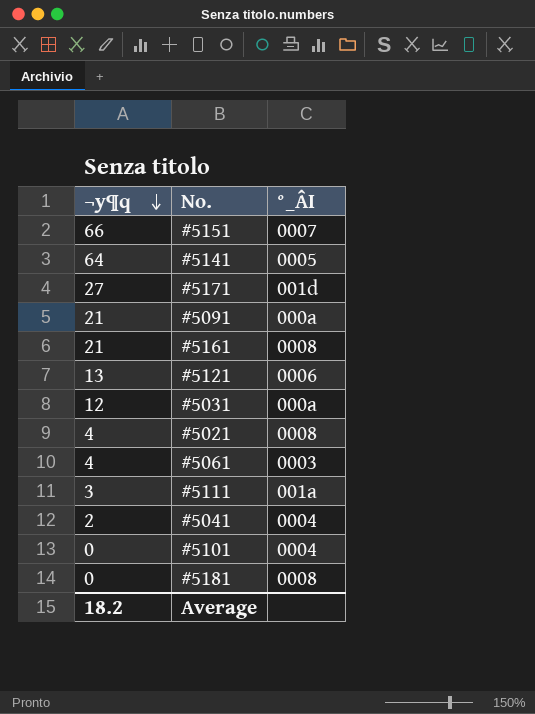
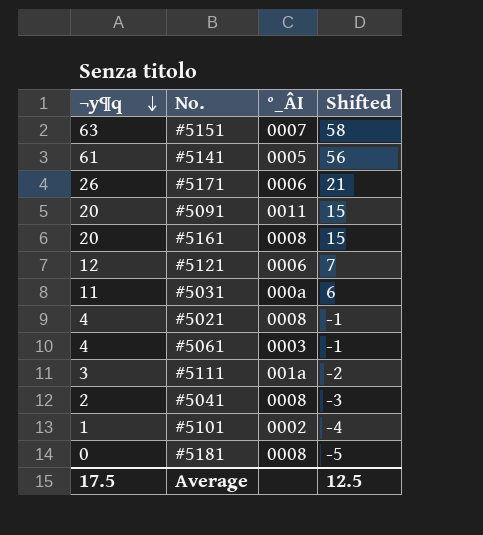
column Shifted | formula: none -> [¬y¶q] - 5
#5151 | ¬y¶q: 66 -> 63
#5141 | ¬y¶q: 64 -> 61
#5171 | ¬y¶q: 27 -> 26
#5171 | °_ÂI: 001d -> 0006
#5091 | ¬y¶q: 21 -> 20
#5091 | °_ÂI: 000a -> 0011
#5161 | ¬y¶q: 21 -> 20
#5121 | ¬y¶q: 13 -> 12
#5031 | ¬y¶q: 12 -> 11
#5041 | °_ÂI: 0004 -> 0008
#5101 | ¬y¶q: 0 -> 1
#5101 | °_ÂI: 0004 -> 0002
Average | ¬y¶q: 18.2 -> 17.5

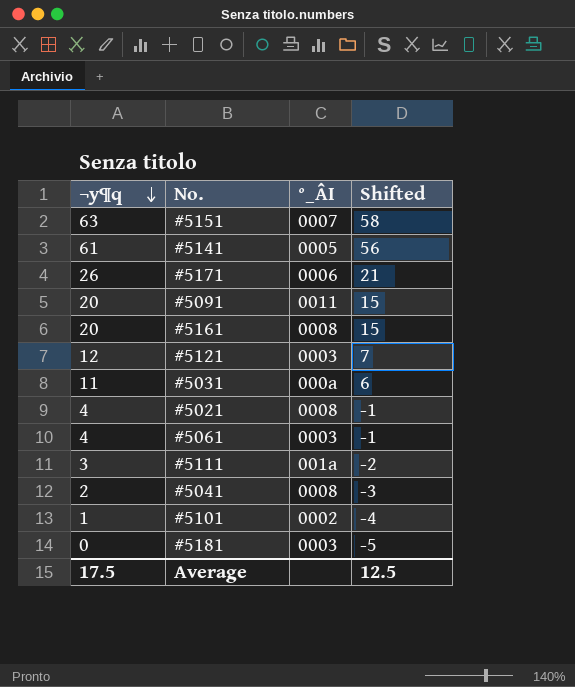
#5121 | °_ÂI: 0006 -> 0003
#5181 | °_ÂI: 0008 -> 0003

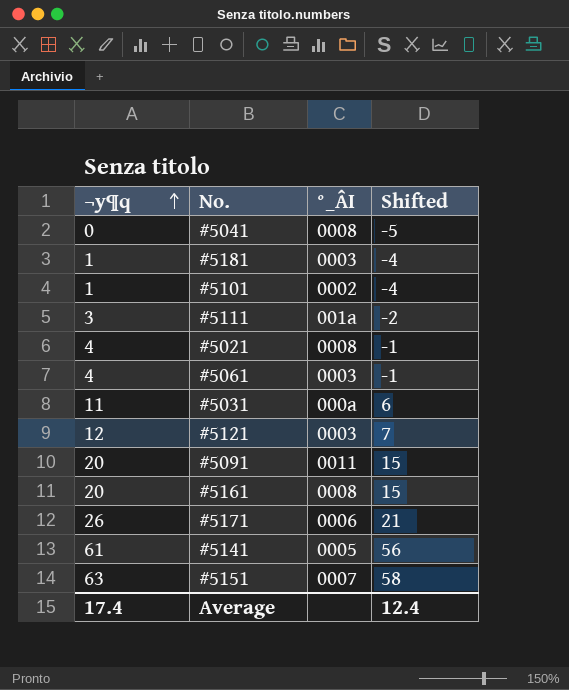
row order: ¬y¶q descending -> ¬y¶q ascending
#5041 | ¬y¶q: 2 -> 0
#5041 | Shifted: -3 -> -5
#5181 | ¬y¶q: 0 -> 1
#5181 | Shifted: -5 -> -4
Average | ¬y¶q: 17.5 -> 17.4
Average | Shifted: 12.5 -> 12.4

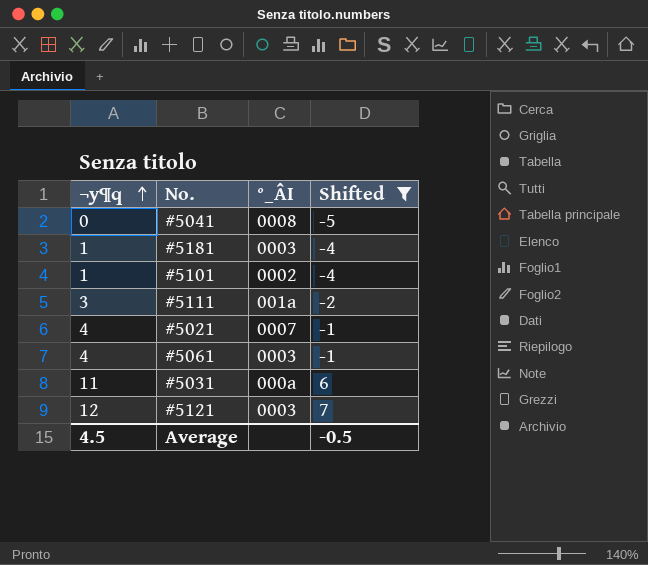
filter: none -> Shifted <= 7
#5021 | °_ÂI: 0008 -> 0007
Average | ¬y¶q: 17.4 -> 4.5
Average | Shifted: 12.4 -> -0.5

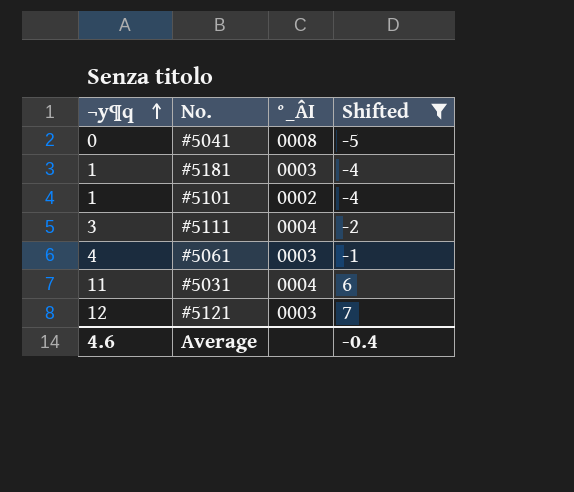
row #5021: 4 | 0007 | -1 -> none
#5111 | °_ÂI: 001a -> 0004
#5031 | °_ÂI: 000a -> 0004
Average | ¬y¶q: 4.5 -> 4.6
Average | Shifted: -0.5 -> -0.4

